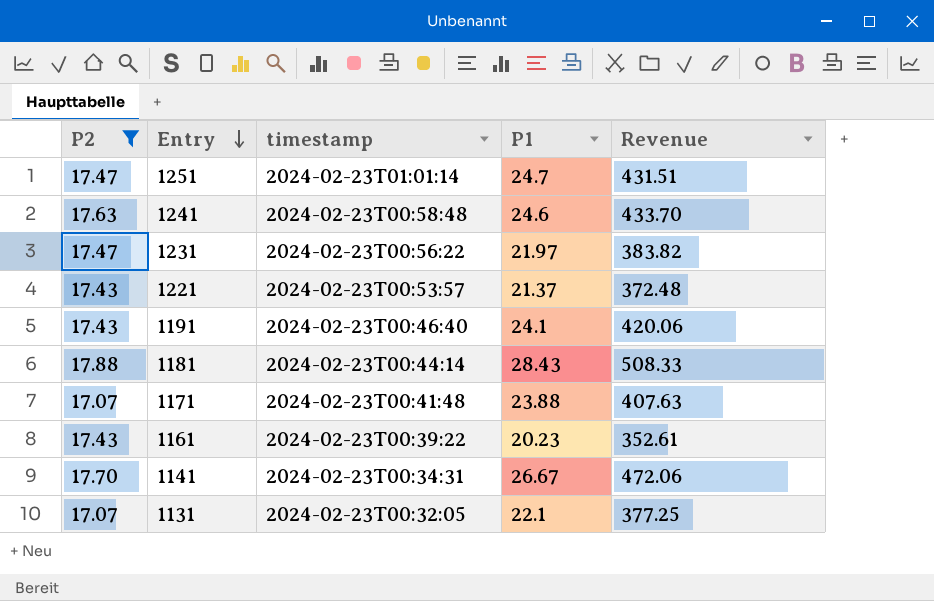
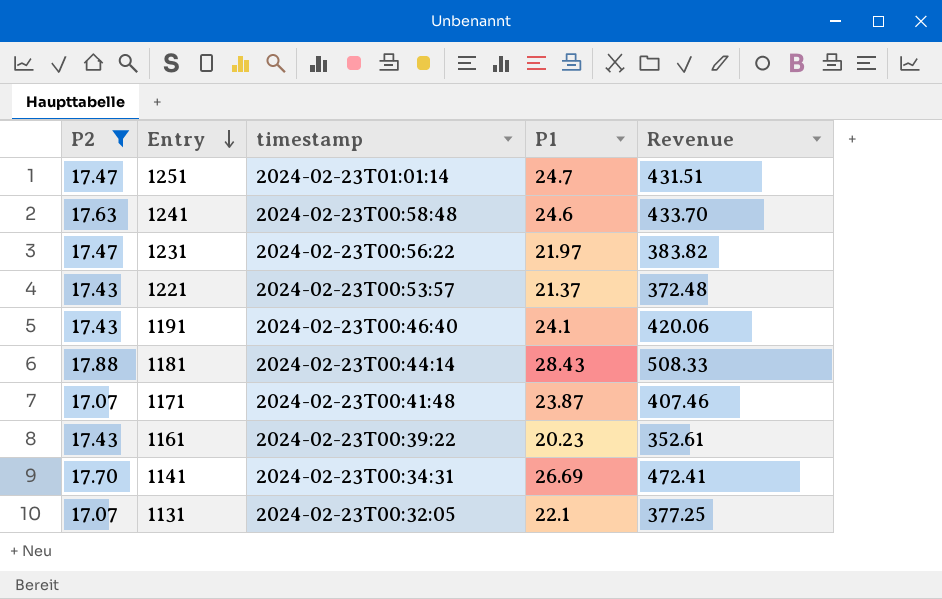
1171 | P1: 23.88 -> 23.87
1171 | Revenue: 407.63 -> 407.46
1141 | P1: 26.67 -> 26.69
1141 | Revenue: 472.06 -> 472.41

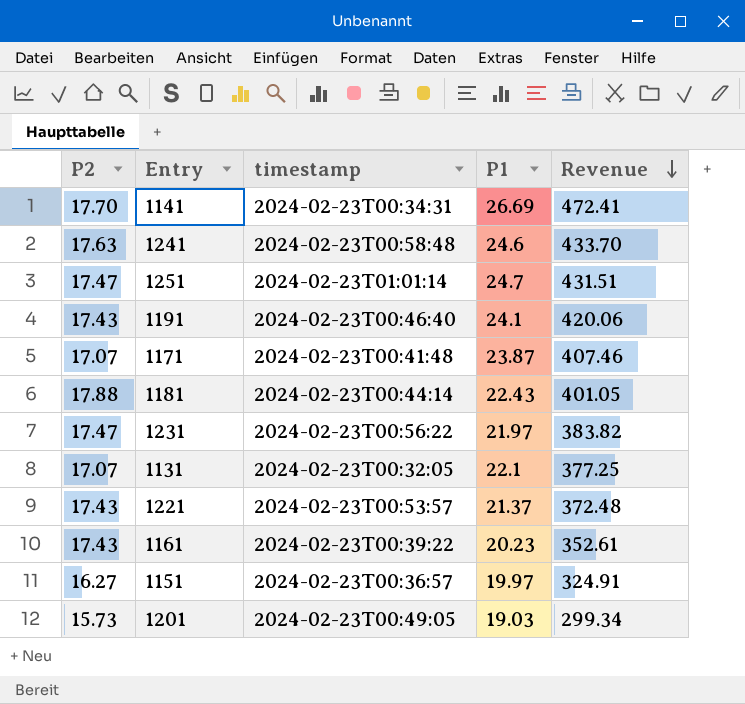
filter: P2 >= 17.07 -> none
row order: Entry descending -> Revenue descending
1181 | P1: 28.43 -> 22.43
1181 | Revenue: 508.33 -> 401.05

